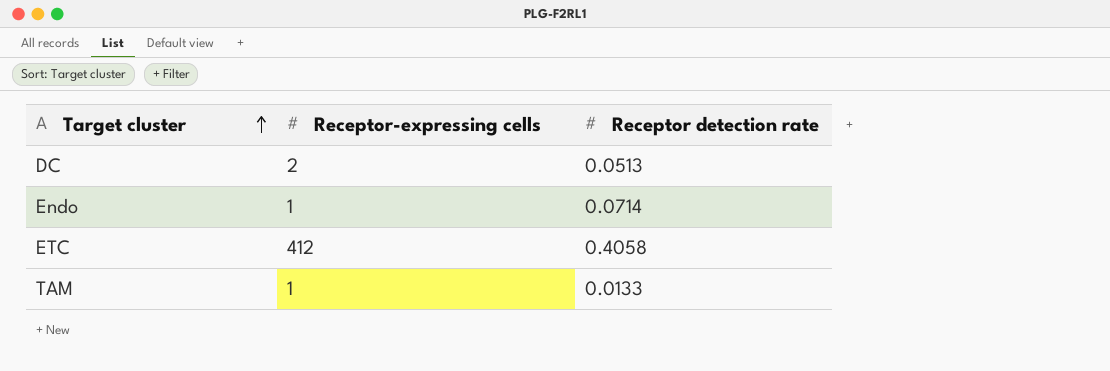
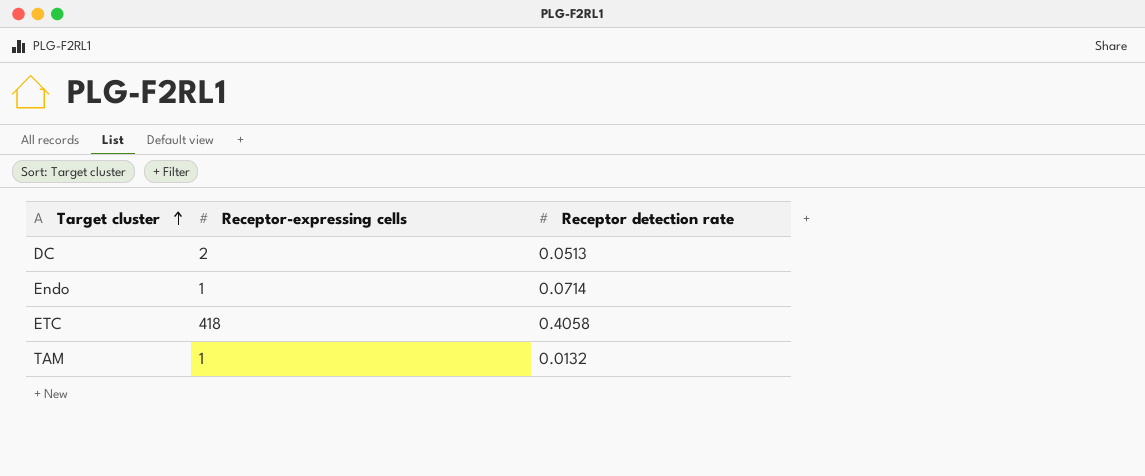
ETC | Receptor-expressing cells: 412 -> 418
TAM | Receptor detection rate: 0.0133 -> 0.0132

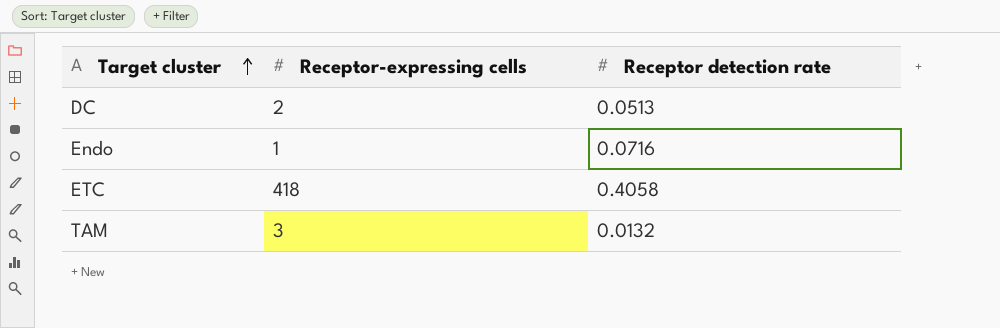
Endo | Receptor detection rate: 0.0714 -> 0.0716
TAM | Receptor-expressing cells: 1 -> 3

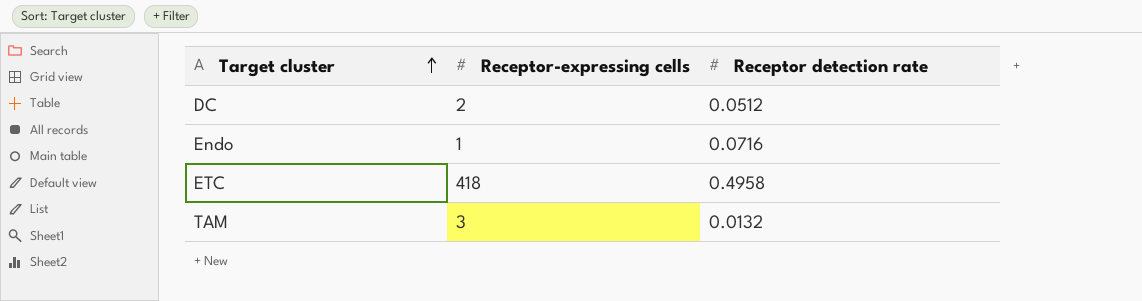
DC | Receptor detection rate: 0.0513 -> 0.0512
ETC | Receptor detection rate: 0.4058 -> 0.4958

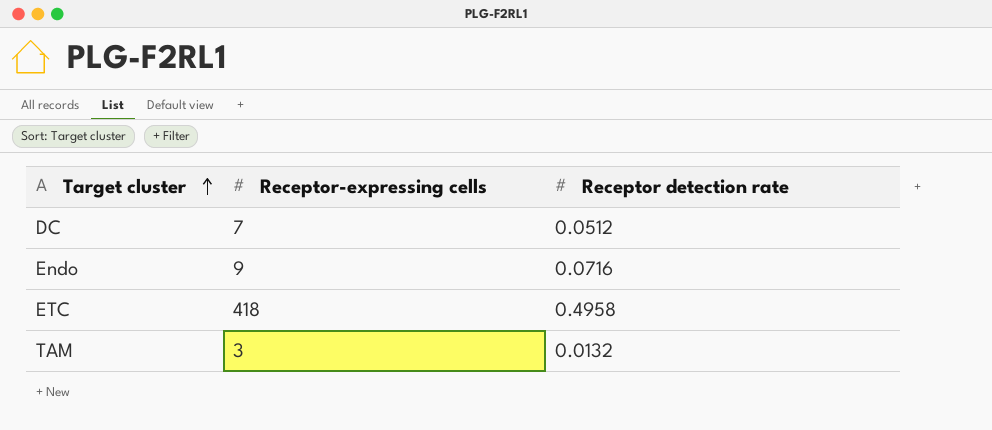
DC | Receptor-expressing cells: 2 -> 7
Endo | Receptor-expressing cells: 1 -> 9

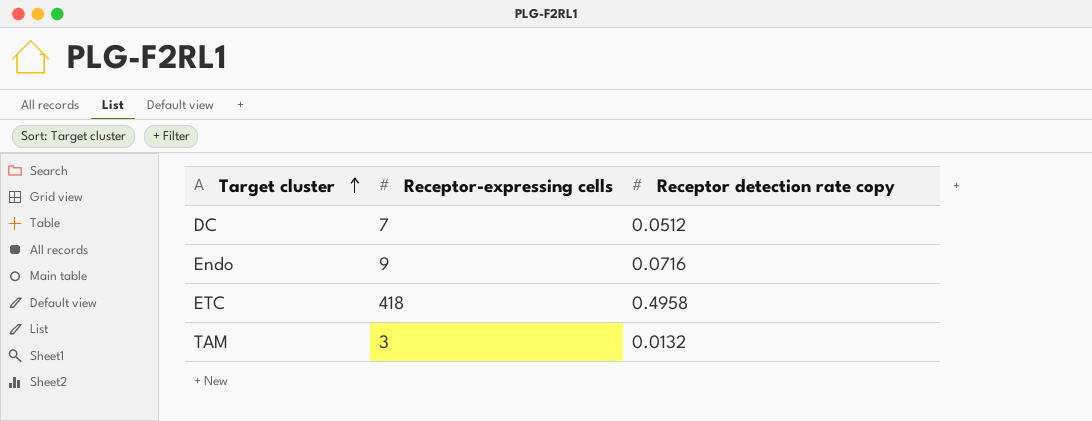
column name: Receptor detection rate -> Receptor detection rate copy

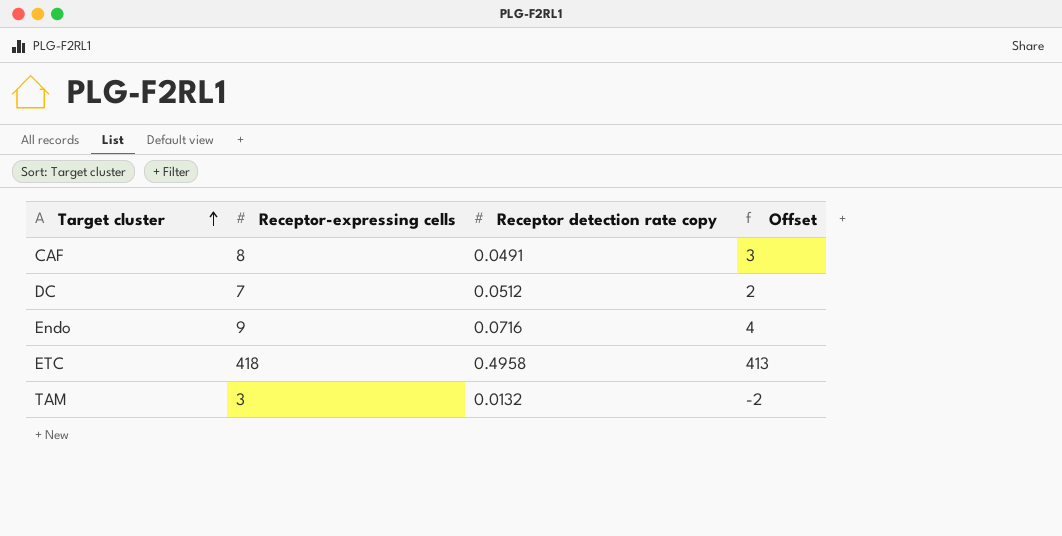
column Offset | formula: none -> [Receptor-expressing cells] - 5
row CAF: none -> 8 | 0.0491 | 3

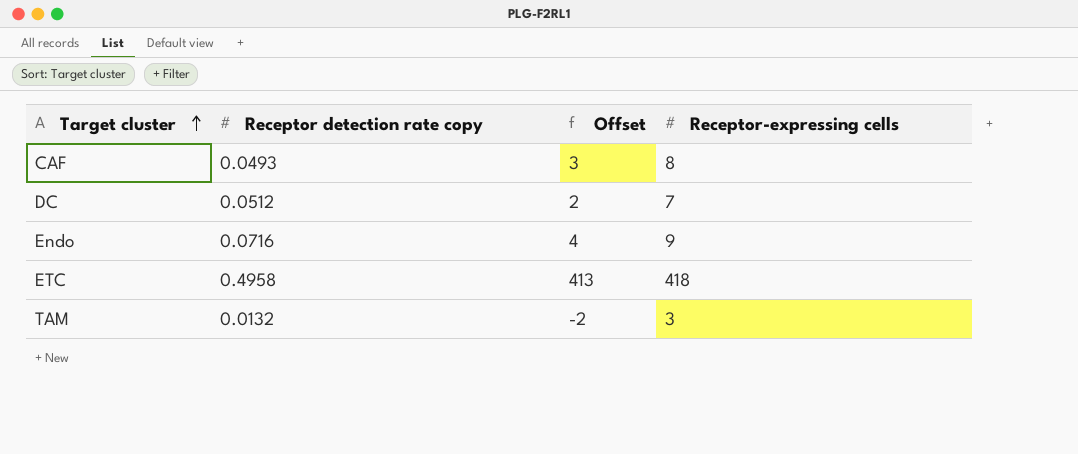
column Receptor-expressing cells | position: 2 -> 4
CAF | Receptor detection rate copy: 0.0491 -> 0.0493

